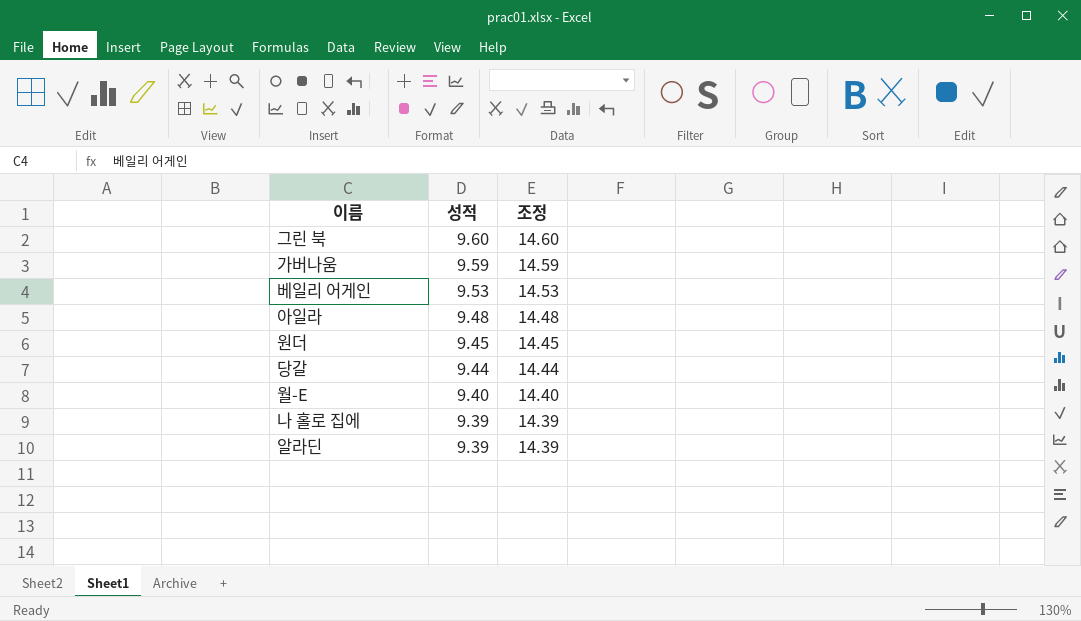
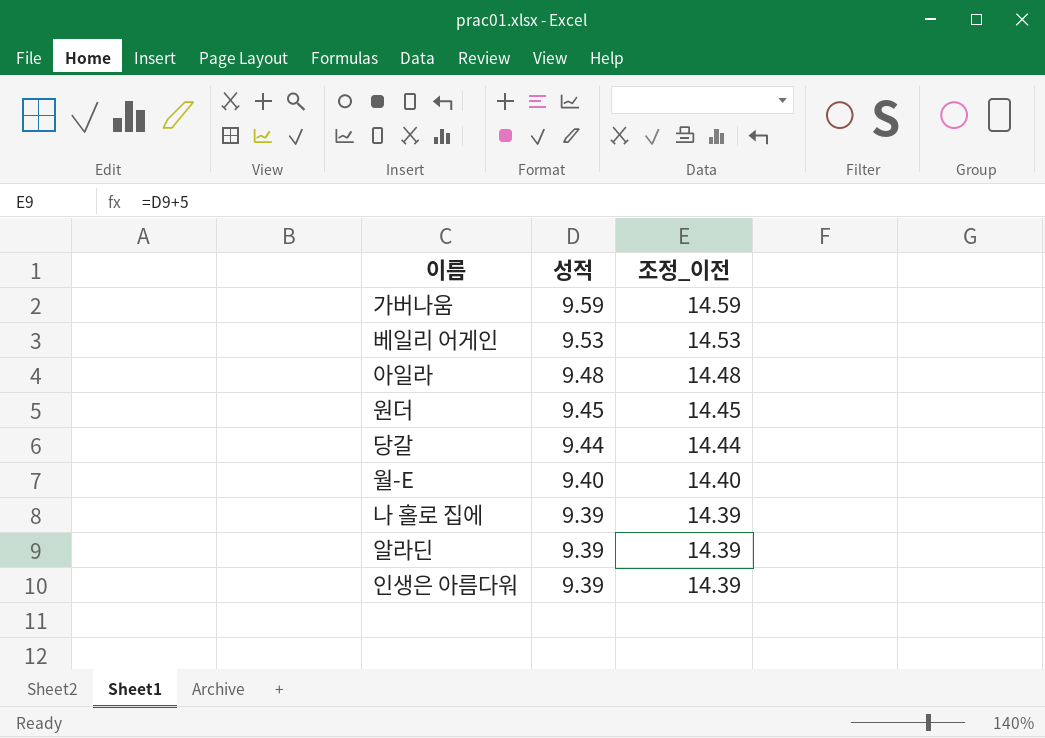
column name: 조정 -> 조정_이전
row 그린 북: 9.60 | 14.60 -> none
row 인생은 아름다워: none -> 9.39 | 14.39

